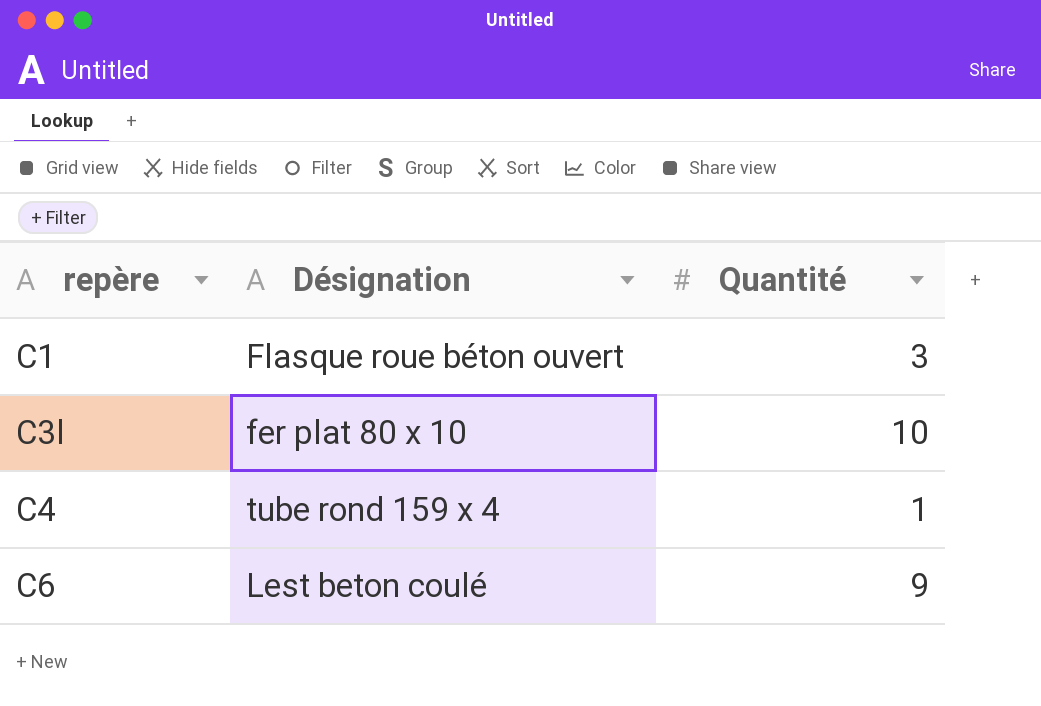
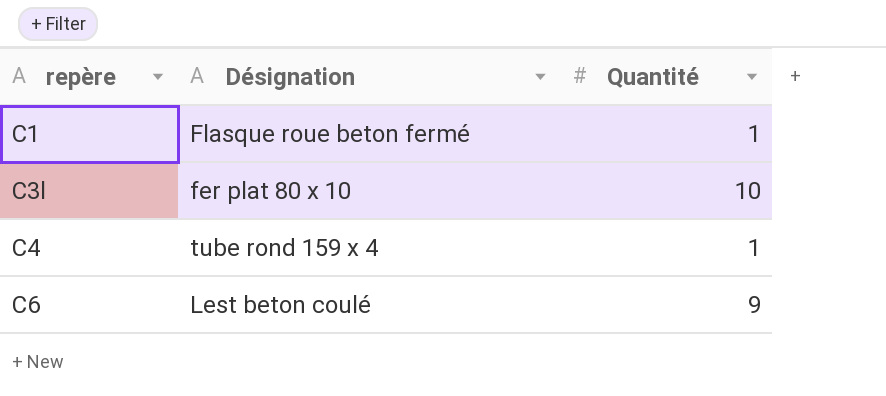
C1 | Désignation: Flasque roue béton ouvert -> Flasque roue beton fermé
C1 | Quantité: 3 -> 1

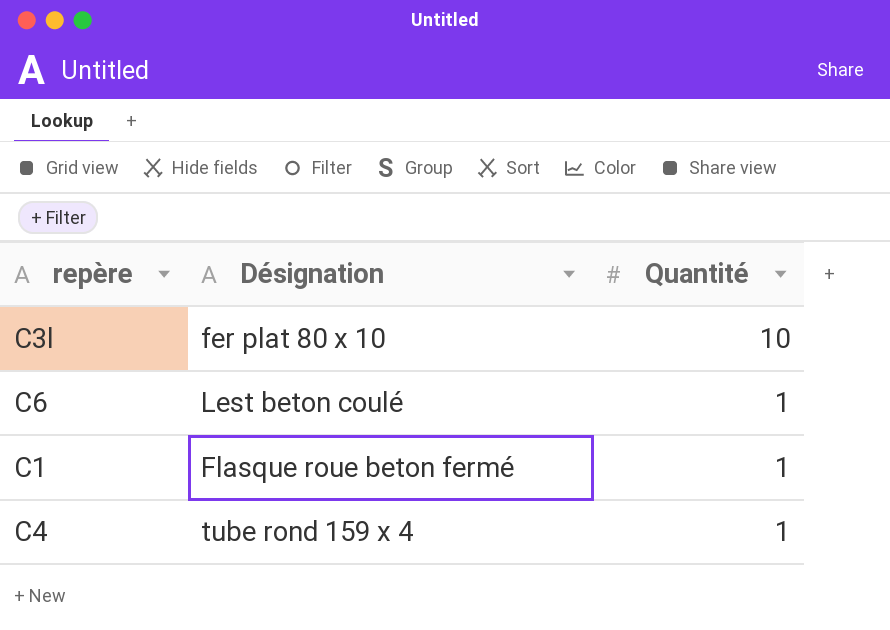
row order: repère ascending -> Quantité descending
C6 | Quantité: 9 -> 1

